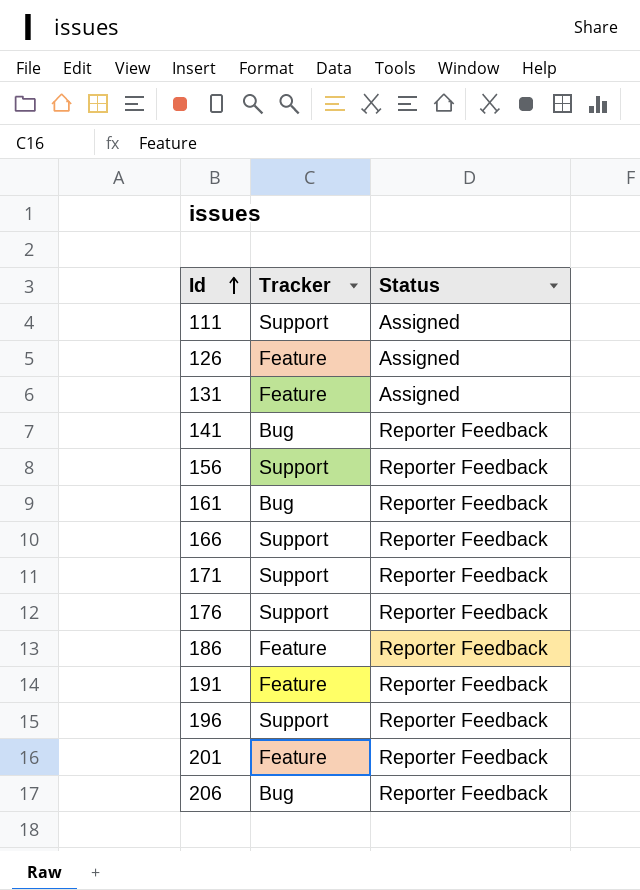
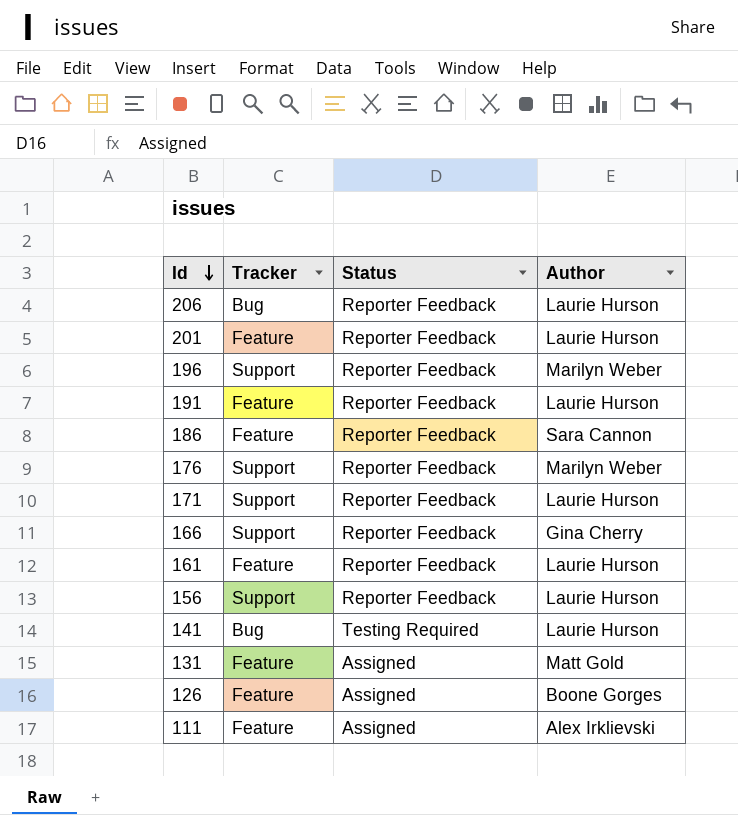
row order: Id ascending -> Id descending
column Author | position: none -> 4
161 | Tracker: Bug -> Feature
141 | Status: Reporter Feedback -> Testing Required
111 | Tracker: Support -> Feature

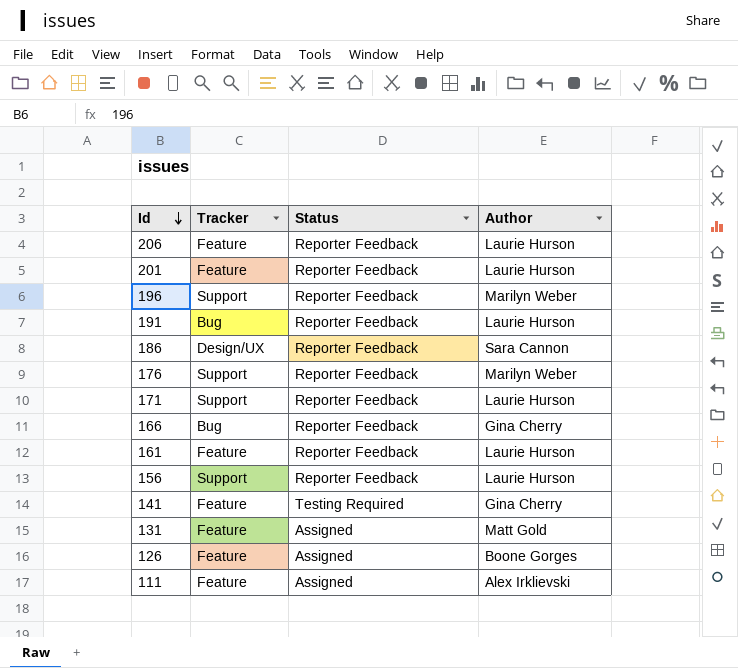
206 | Tracker: Bug -> Feature
191 | Tracker: Feature -> Bug
186 | Tracker: Feature -> Design/UX
166 | Tracker: Support -> Bug
141 | Tracker: Bug -> Feature
141 | Author: Laurie Hurson -> Gina Cherry

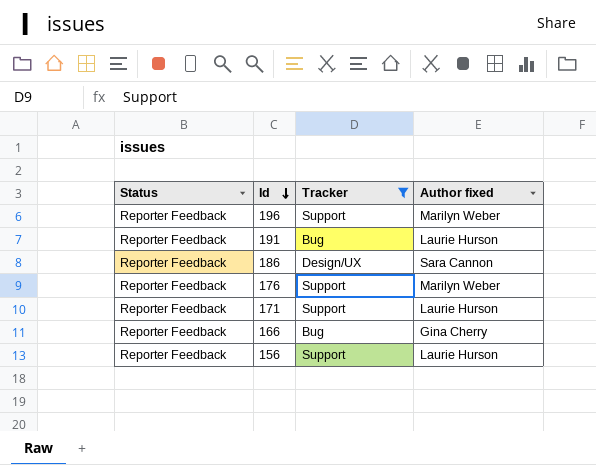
filter: none -> Tracker != Feature
column Status | position: 3 -> 1
column name: Author -> Author fixed

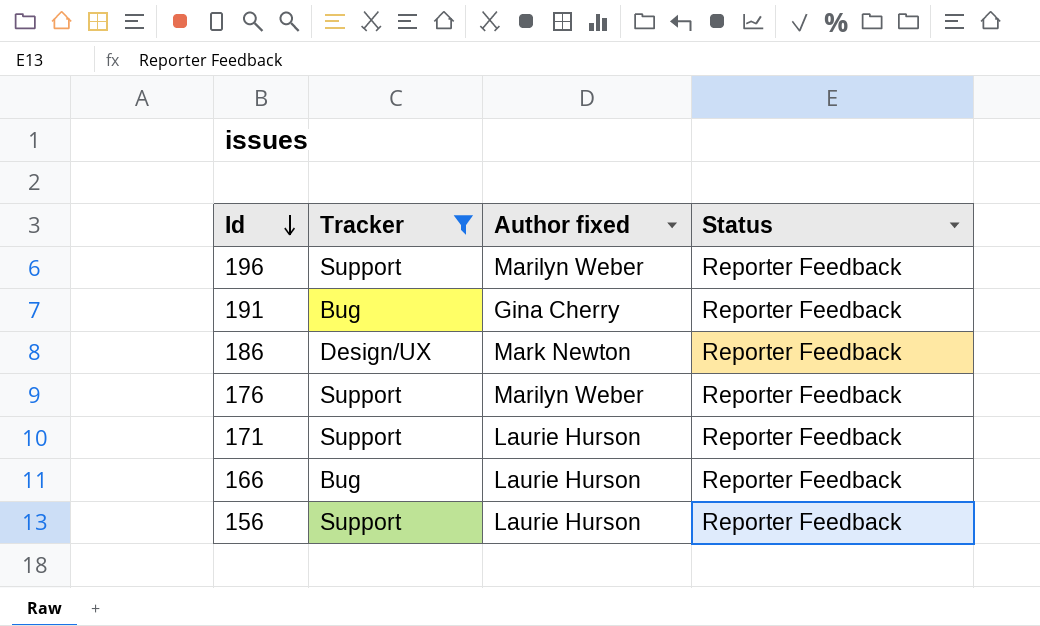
column Status | position: 1 -> 4
191 | Author fixed: Laurie Hurson -> Gina Cherry
186 | Author fixed: Sara Cannon -> Mark Newton
166 | Author fixed: Gina Cherry -> Laurie Hurson

